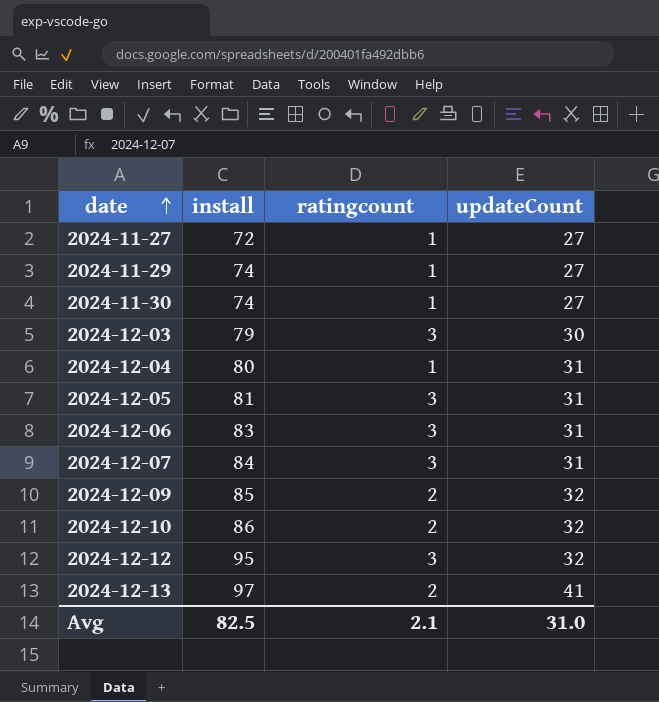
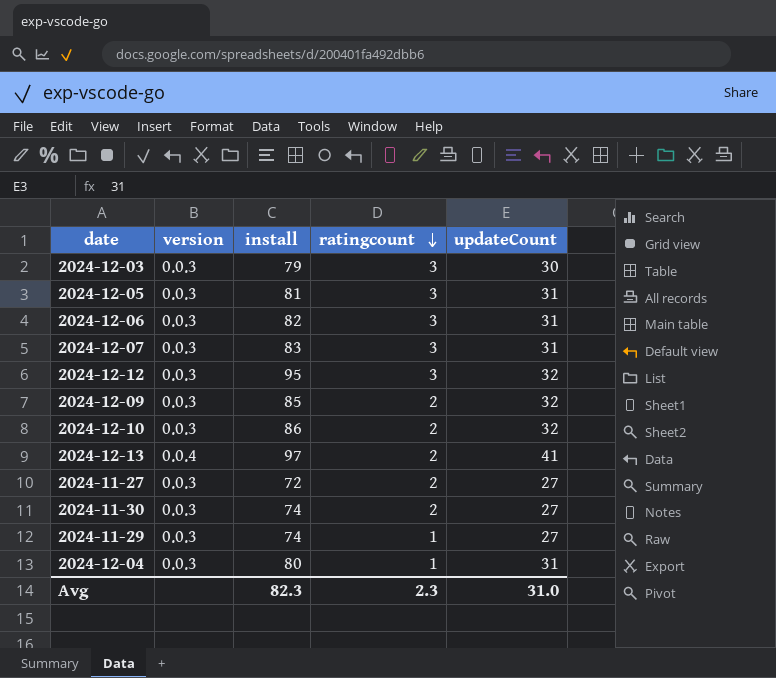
row order: date ascending -> ratingcount descending
column version | position: none -> 2
2024-12-06 | install: 83 -> 82
2024-12-07 | install: 84 -> 83
2024-11-27 | ratingcount: 1 -> 2
2024-11-30 | ratingcount: 1 -> 2
Avg | install: 82.5 -> 82.3
Avg | ratingcount: 2.1 -> 2.3

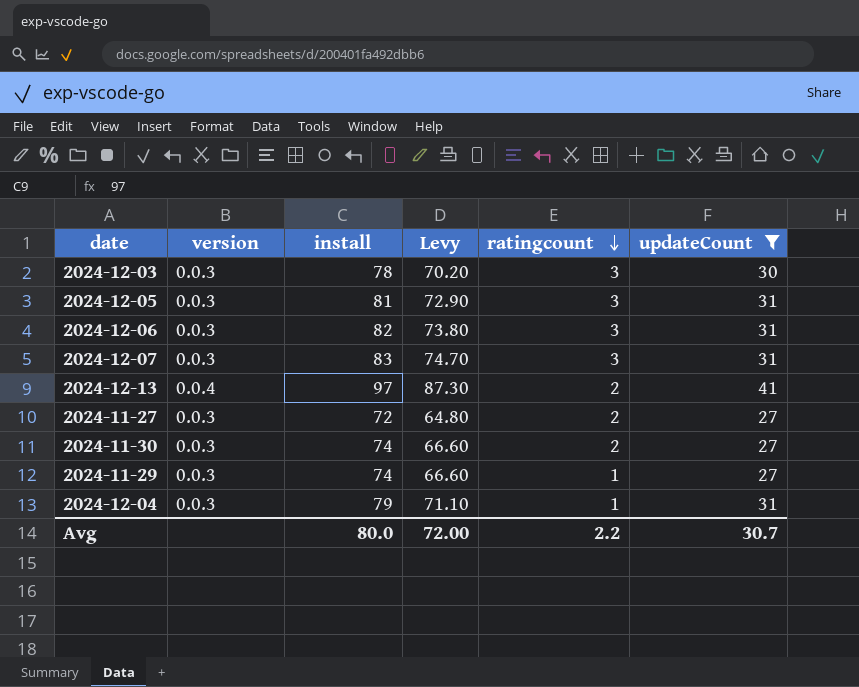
filter: none -> updateCount != 32
column Levy | formula: none -> [install] * 0.9
2024-12-03 | install: 79 -> 78
2024-12-04 | install: 80 -> 79
Avg | install: 82.3 -> 80.0
Avg | ratingcount: 2.3 -> 2.2
Avg | updateCount: 31.0 -> 30.7

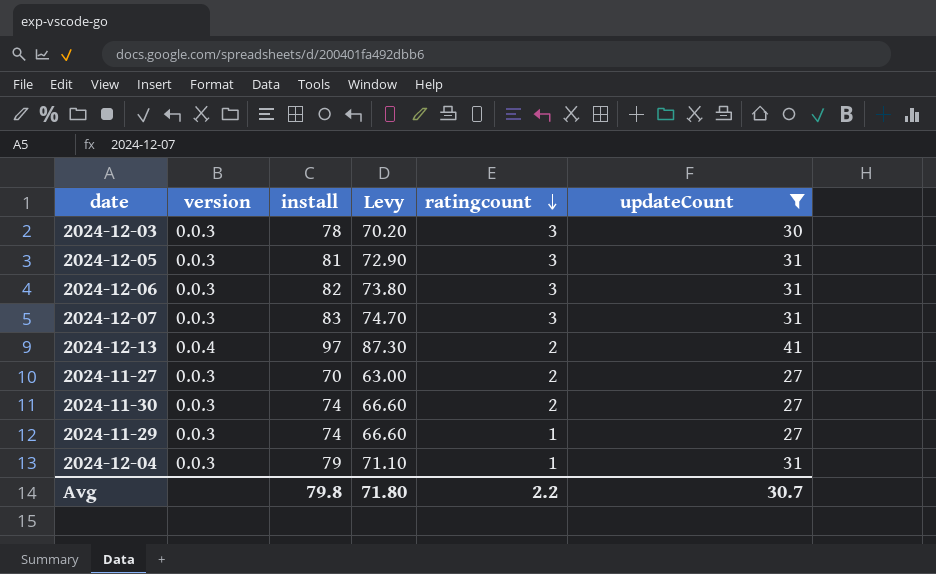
2024-11-27 | install: 72 -> 70
2024-11-27 | Levy: 64.80 -> 63.00
Avg | install: 80.0 -> 79.8
Avg | Levy: 72.00 -> 71.80

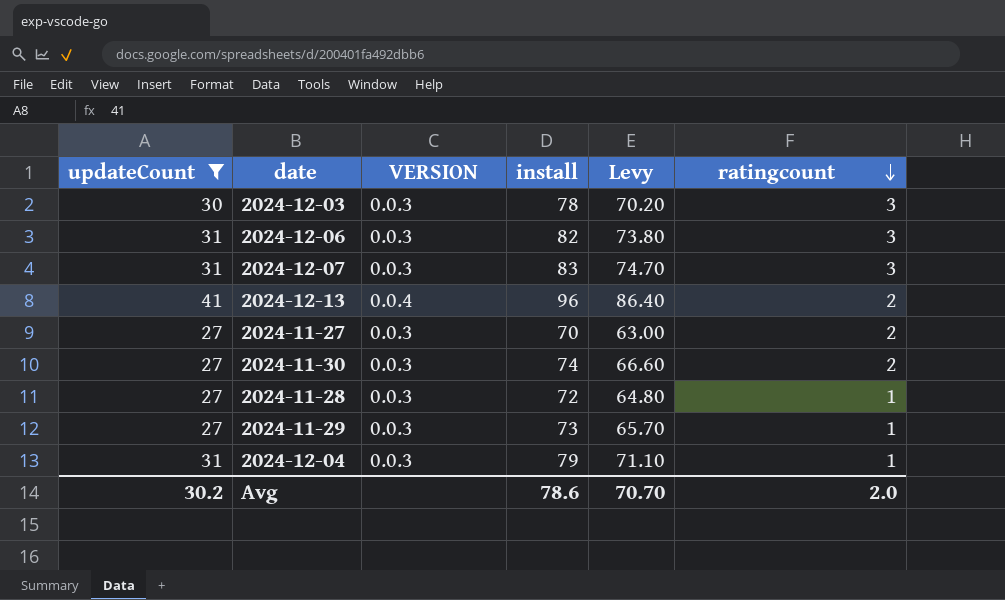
column updateCount | position: 6 -> 1
column name: version -> VERSION
row 2024-12-05: 0.0.3 | 81 | 72.90 | 3 | 31 -> none
2024-12-13 | install: 97 -> 96
2024-12-13 | Levy: 87.30 -> 86.40
row 2024-11-28: none -> 27 | 0.0.3 | 72 | 64.80 | 1
2024-11-29 | install: 74 -> 73
2024-11-29 | Levy: 66.60 -> 65.70
Avg | updateCount: 30.7 -> 30.2
Avg | install: 79.8 -> 78.6
Avg | Levy: 71.80 -> 70.70
Avg | ratingcount: 2.2 -> 2.0

